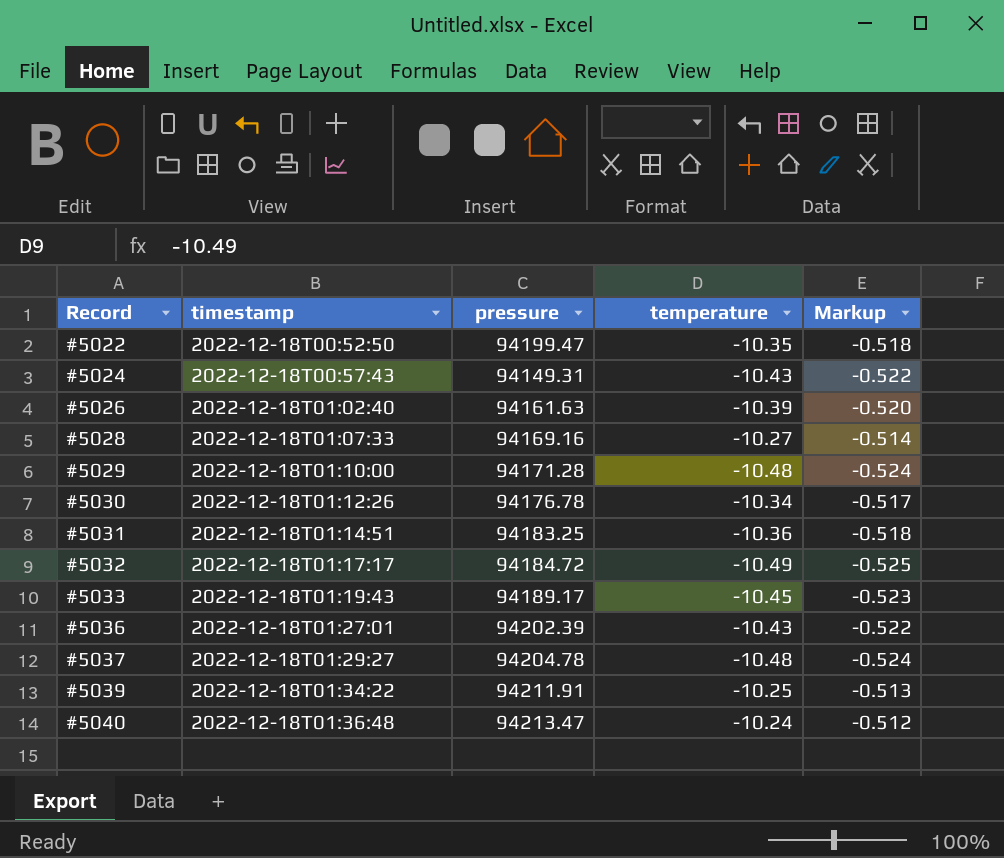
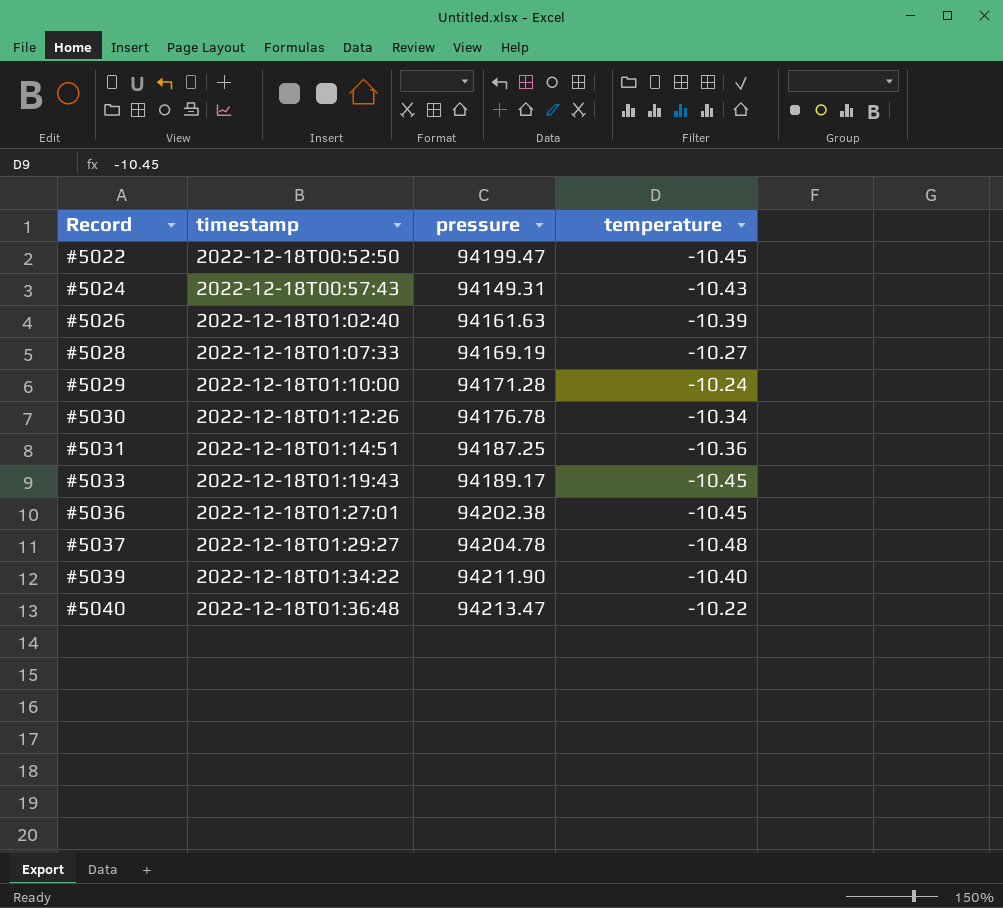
column Markup | formula: [temperature] * 0.05 -> none
row #5032: 2022-12-18T01:17:17 | 94184.72 | -10.49 | -0.525 -> none
#5022 | temperature: -10.35 -> -10.45
#5028 | pressure: 94169.16 -> 94169.19
#5029 | temperature: -10.48 -> -10.24
#5031 | pressure: 94183.25 -> 94187.25
#5036 | pressure: 94202.39 -> 94202.38
#5036 | temperature: -10.43 -> -10.45
#5039 | pressure: 94211.91 -> 94211.90
#5039 | temperature: -10.25 -> -10.40
#5040 | temperature: -10.24 -> -10.22

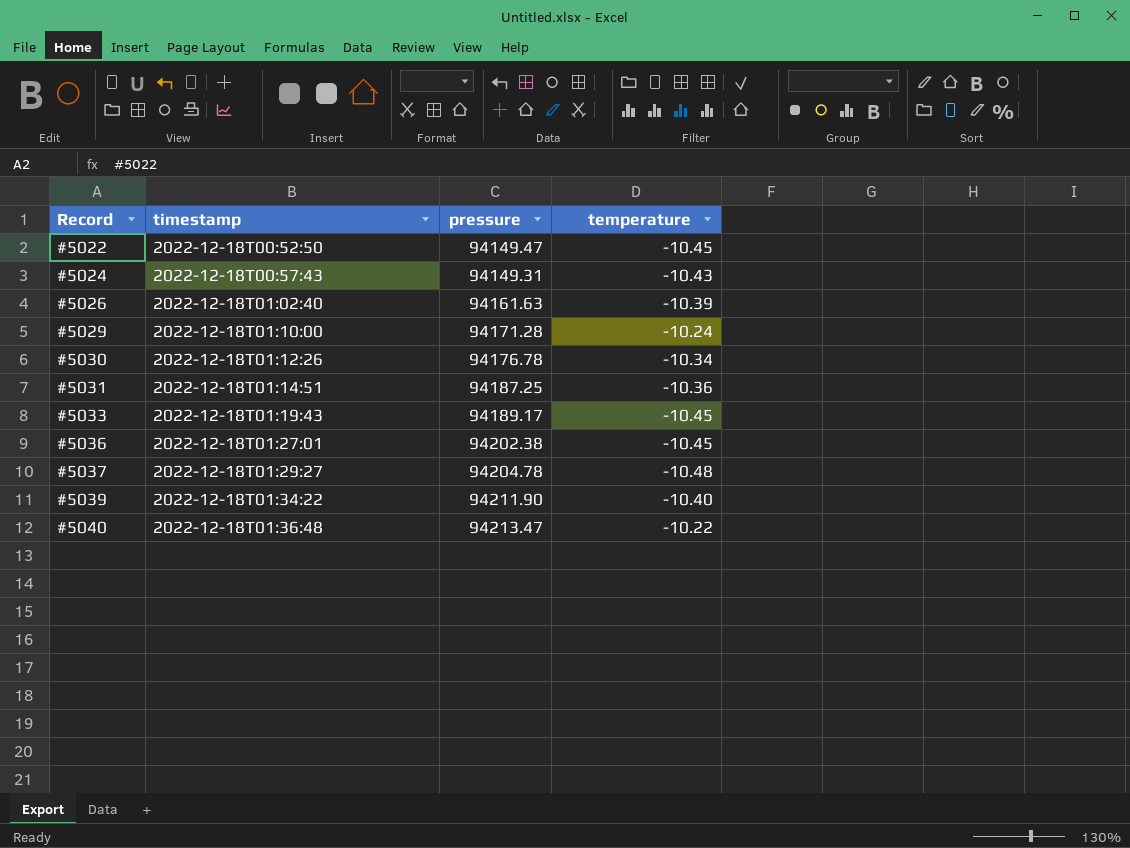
row #5028: 2022-12-18T01:07:33 | 94169.19 | -10.27 -> none
#5022 | pressure: 94199.47 -> 94149.47

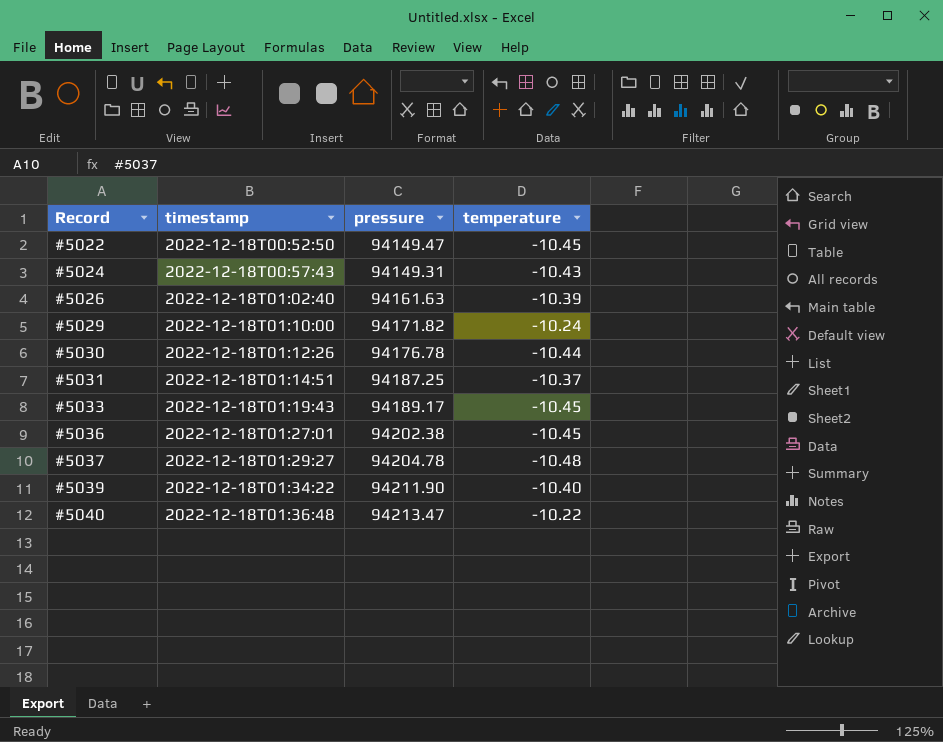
#5029 | pressure: 94171.28 -> 94171.82
#5030 | temperature: -10.34 -> -10.44
#5031 | temperature: -10.36 -> -10.37

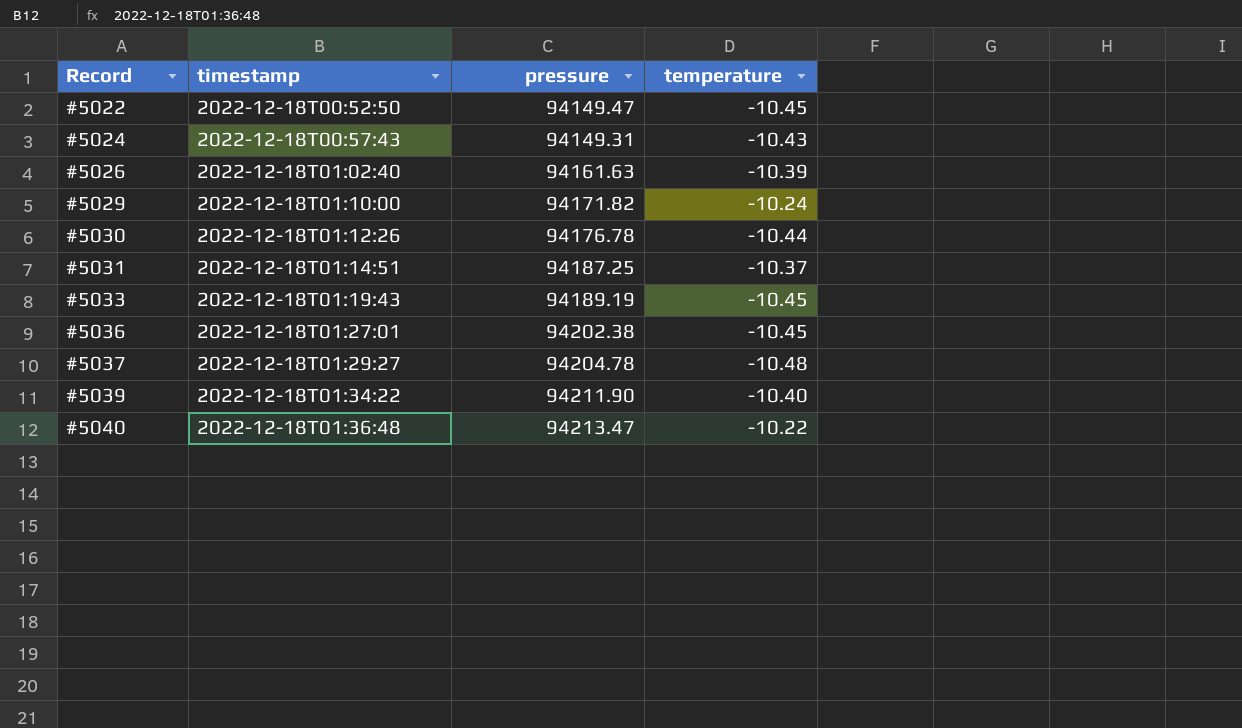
#5033 | pressure: 94189.17 -> 94189.19

